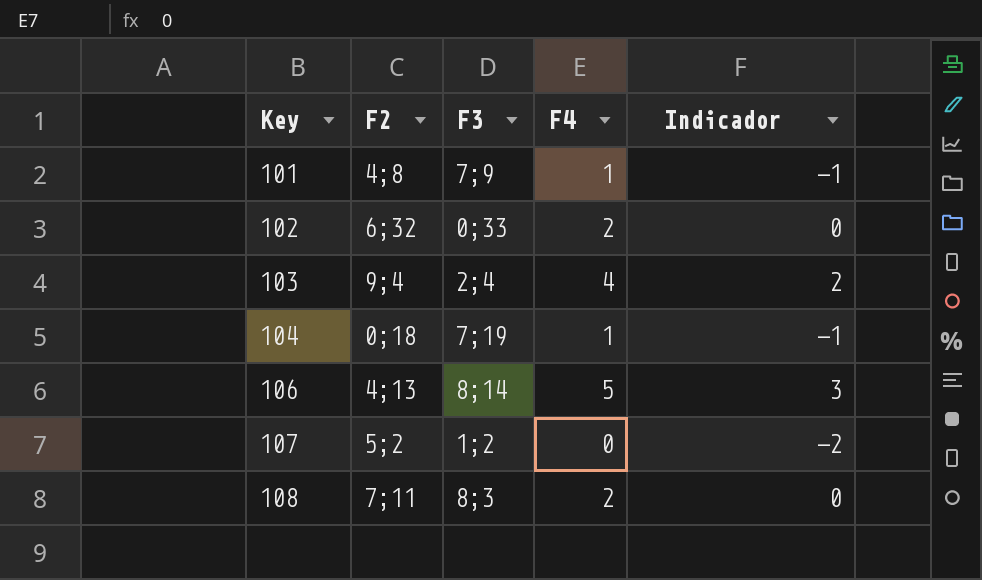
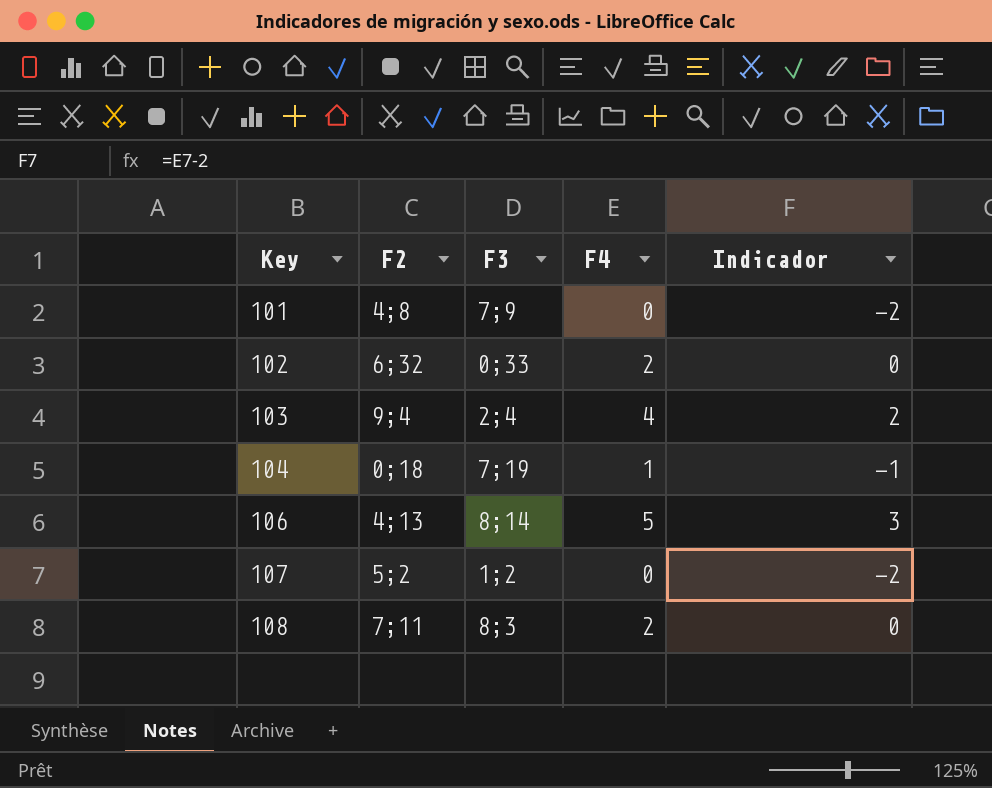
101 | F4: 1 -> 0
101 | Indicador: -1 -> -2

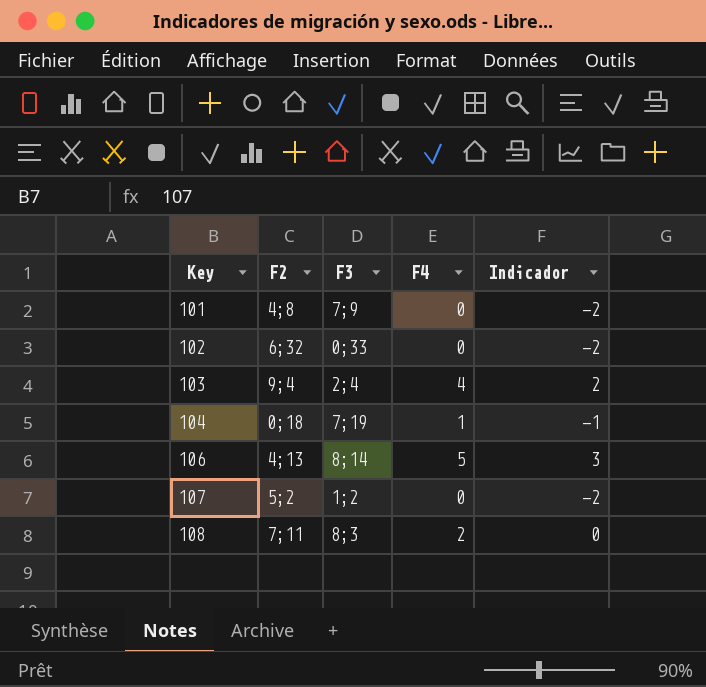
102 | F4: 2 -> 0
102 | Indicador: 0 -> -2

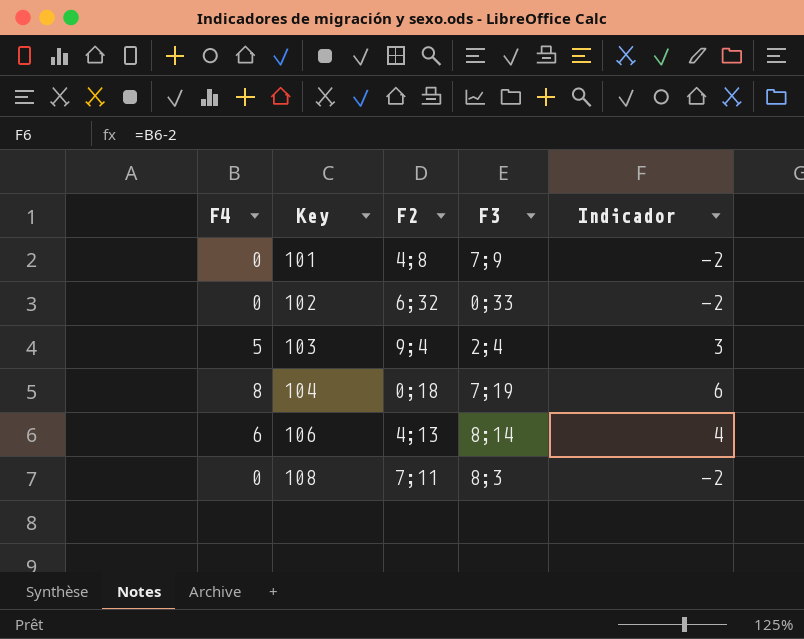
column F4 | position: 4 -> 1
row 107: 5;2 | 1;2 | 0 | -2 -> none
103 | F4: 4 -> 5
103 | Indicador: 2 -> 3
104 | F4: 1 -> 8
104 | Indicador: -1 -> 6
106 | F4: 5 -> 6
106 | Indicador: 3 -> 4
108 | F4: 2 -> 0
108 | Indicador: 0 -> -2

